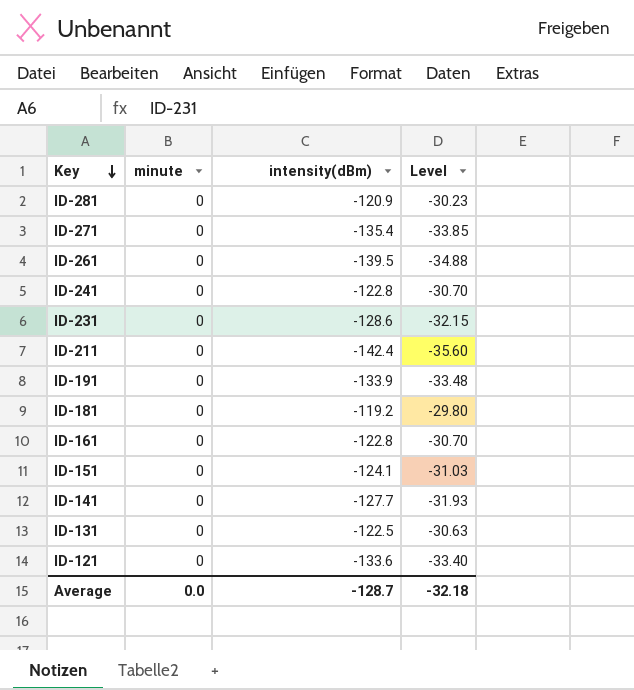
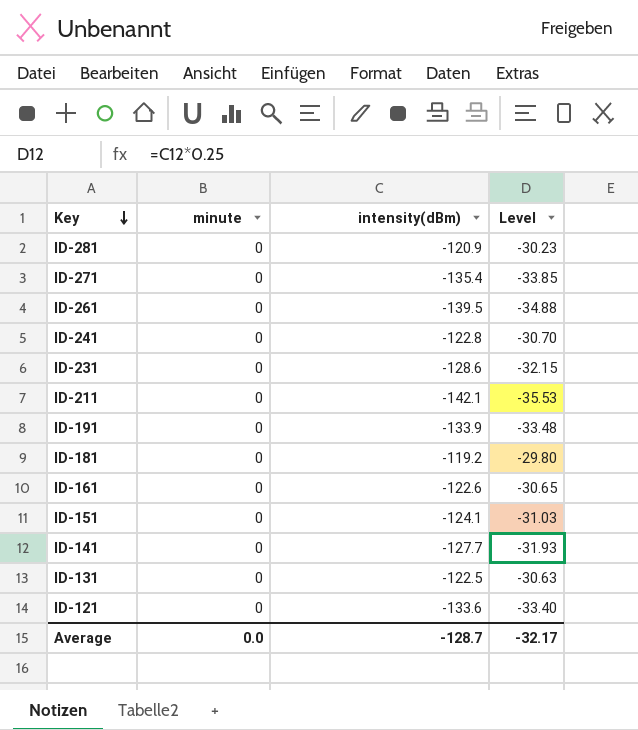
ID-211 | intensity(dBm): -142.4 -> -142.1
ID-211 | Level: -35.60 -> -35.53
ID-161 | intensity(dBm): -122.8 -> -122.6
ID-161 | Level: -30.70 -> -30.65
Average | Level: -32.18 -> -32.17

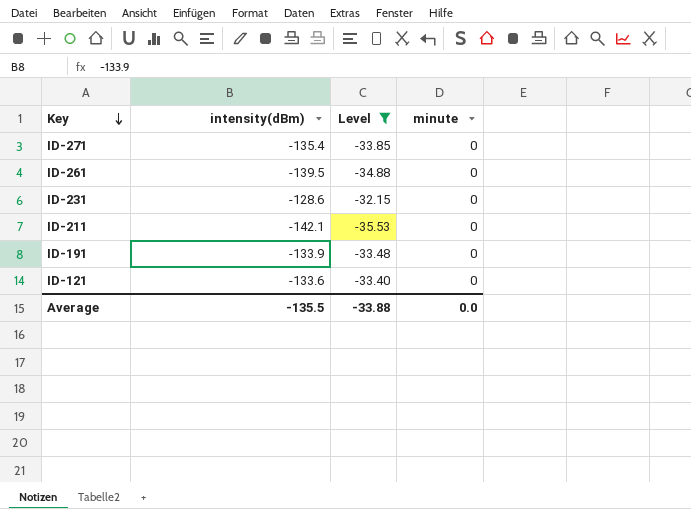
filter: none -> Level <= -32.15
column minute | position: 2 -> 4
Average | intensity(dBm): -128.7 -> -135.5
Average | Level: -32.17 -> -33.88

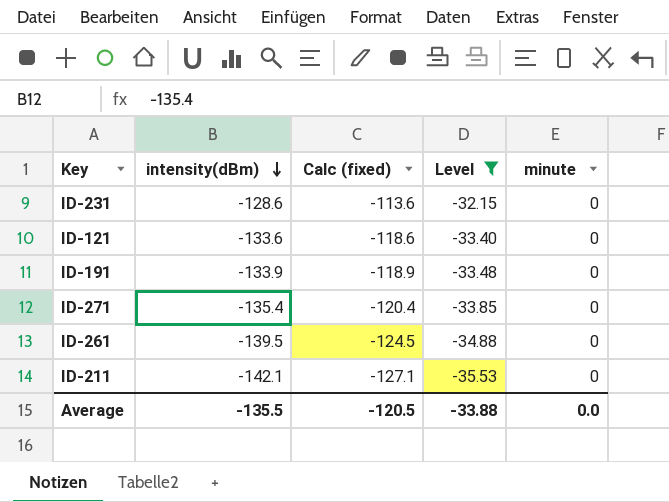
row order: Key descending -> intensity(dBm) descending
column Calc (fixed) | formula: none -> [intensity(dBm)] + 15

